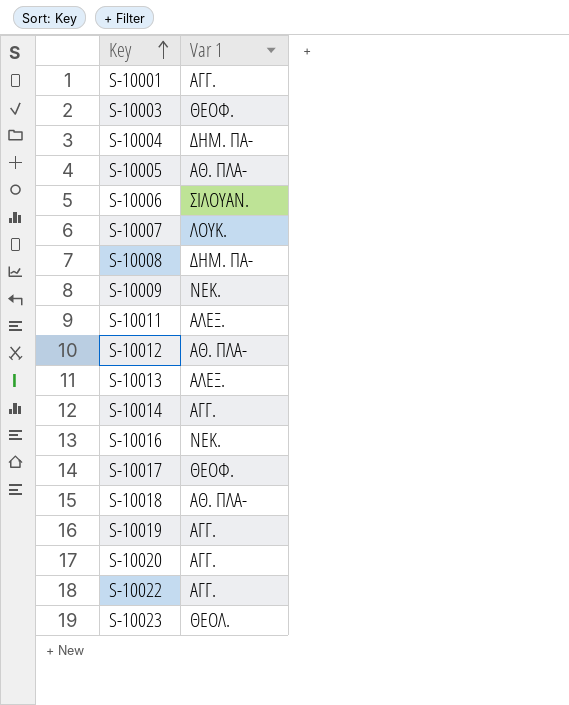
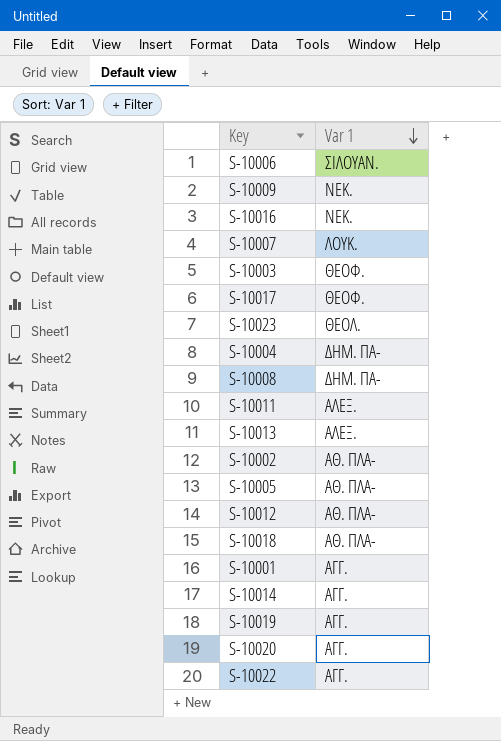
row order: Key ascending -> Var 1 descending
row S-10002: none -> ΑΘ. ΠΛΑ-

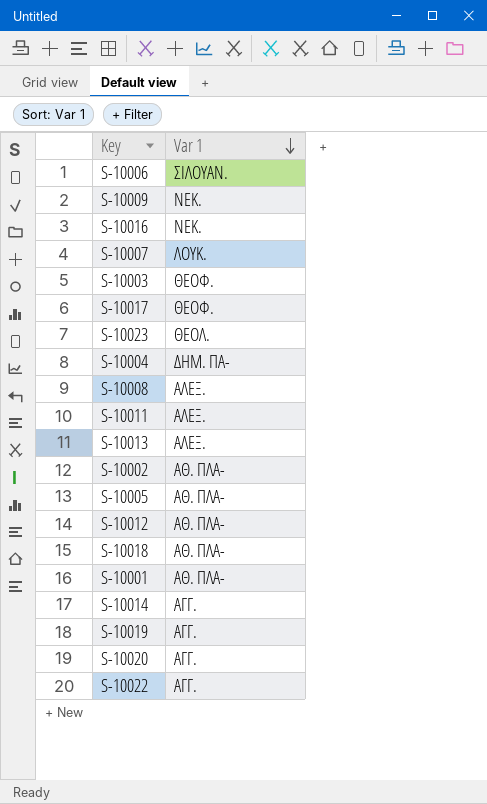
S-10008 | Var 1: ΔΗΜ. ΠΑ- -> ΑΛΕΞ.
S-10001 | Var 1: ΑΓΓ. -> ΑΘ. ΠΛΑ-

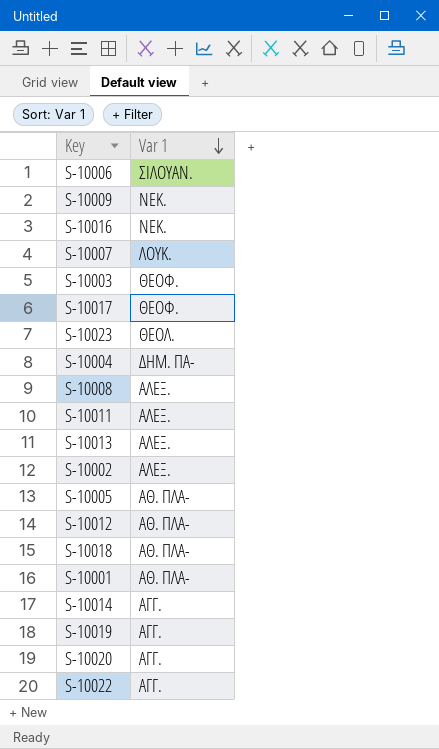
S-10002 | Var 1: ΑΘ. ΠΛΑ- -> ΑΛΕΞ.

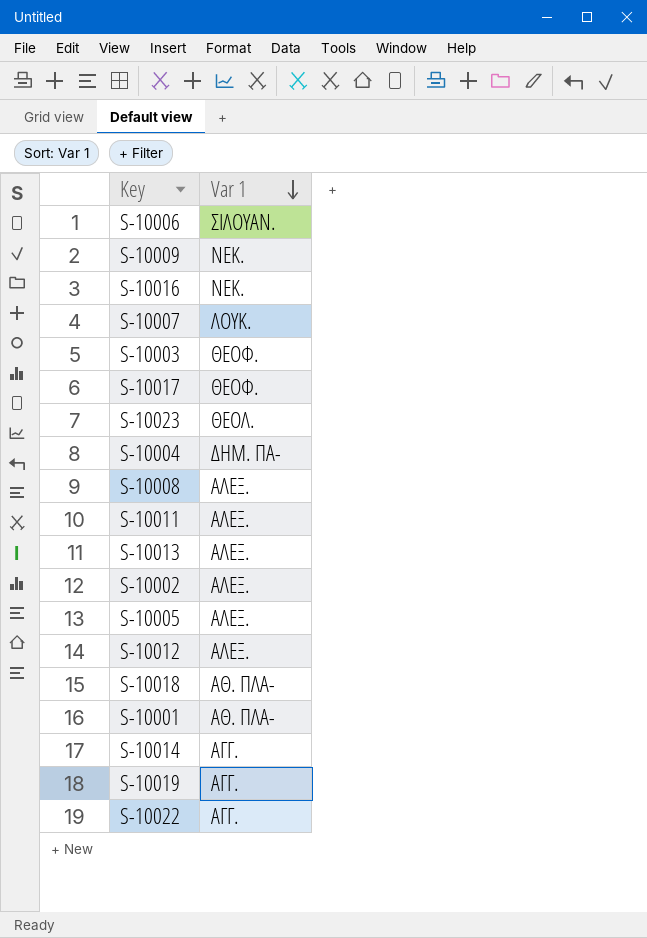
row S-10020: ΑΓΓ. -> none
S-10005 | Var 1: ΑΘ. ΠΛΑ- -> ΑΛΕΞ.
S-10012 | Var 1: ΑΘ. ΠΛΑ- -> ΑΛΕΞ.

